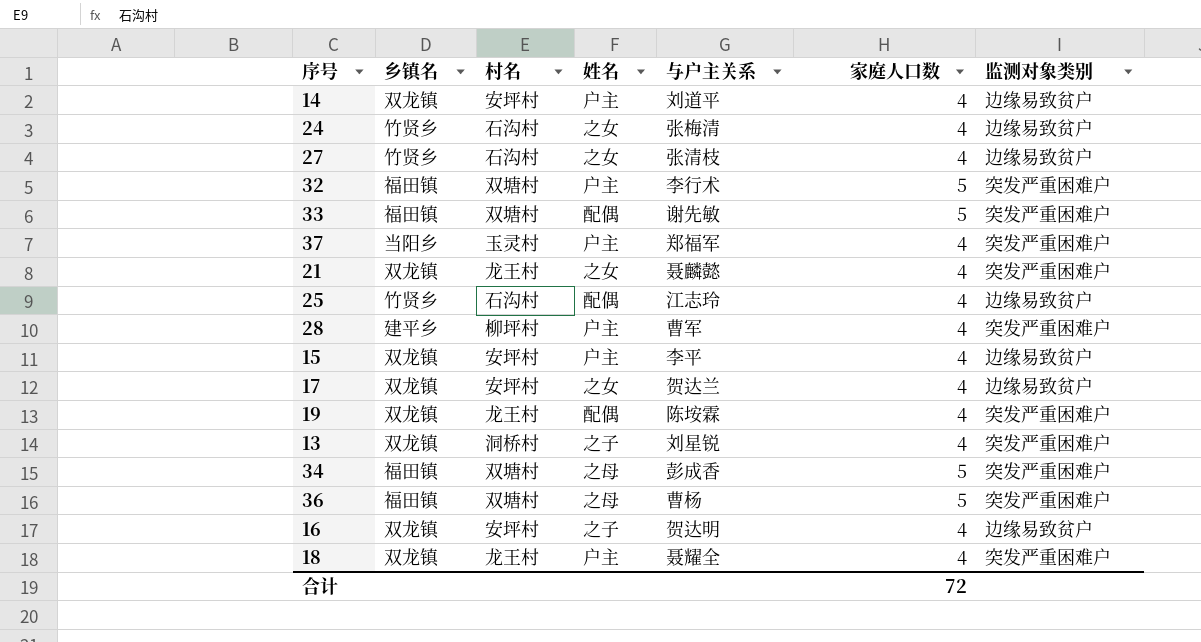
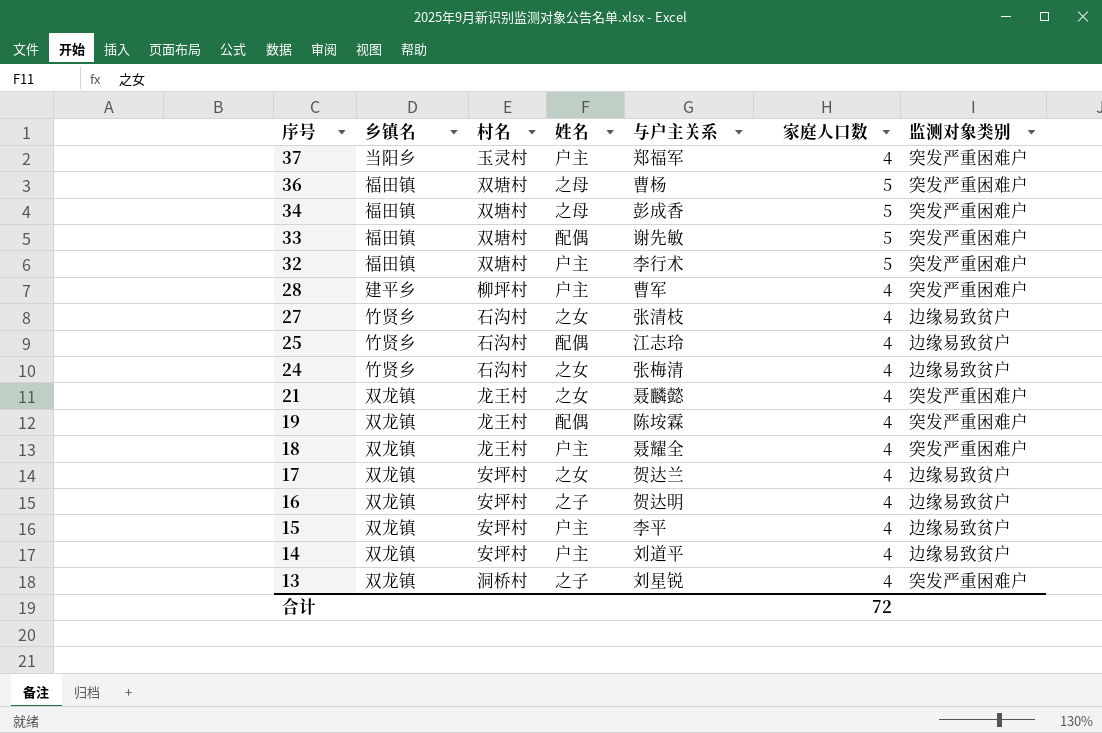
row order: none -> 序号 descending

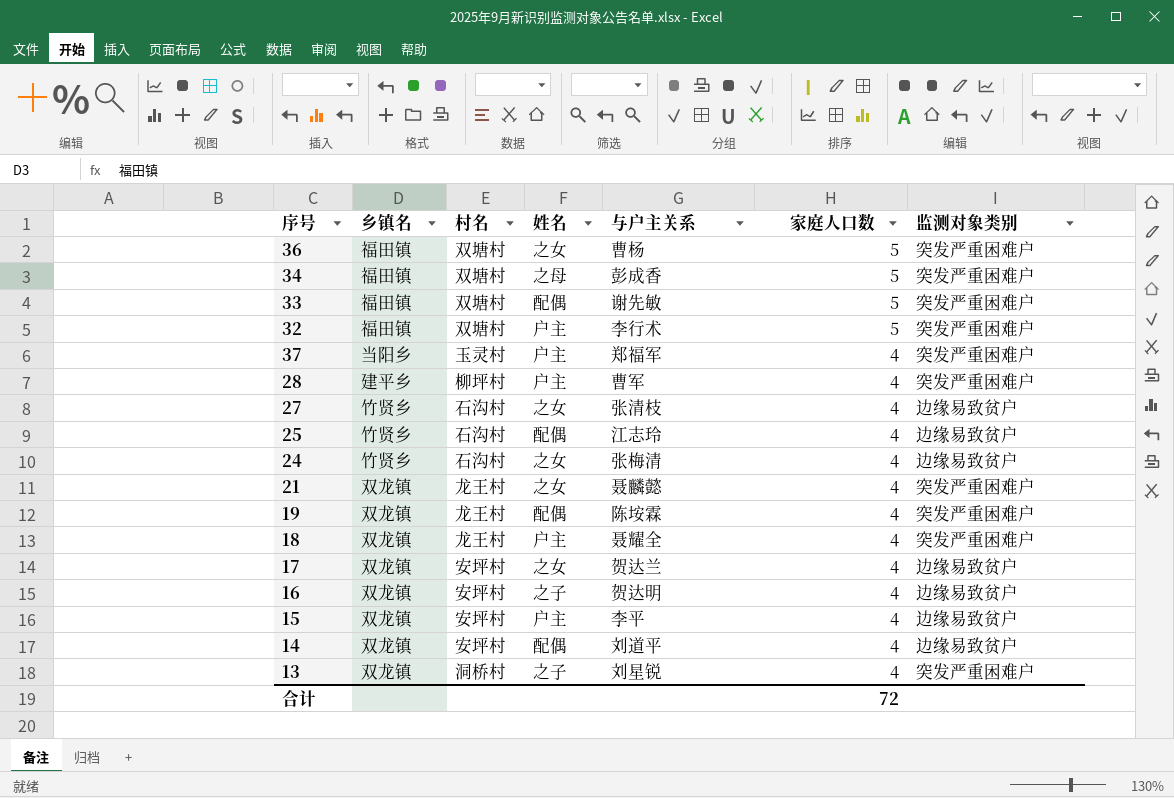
row order: 序号 descending -> 家庭人口数 descending
36 | 姓名: 之母 -> 之女
14 | 姓名: 户主 -> 配偶

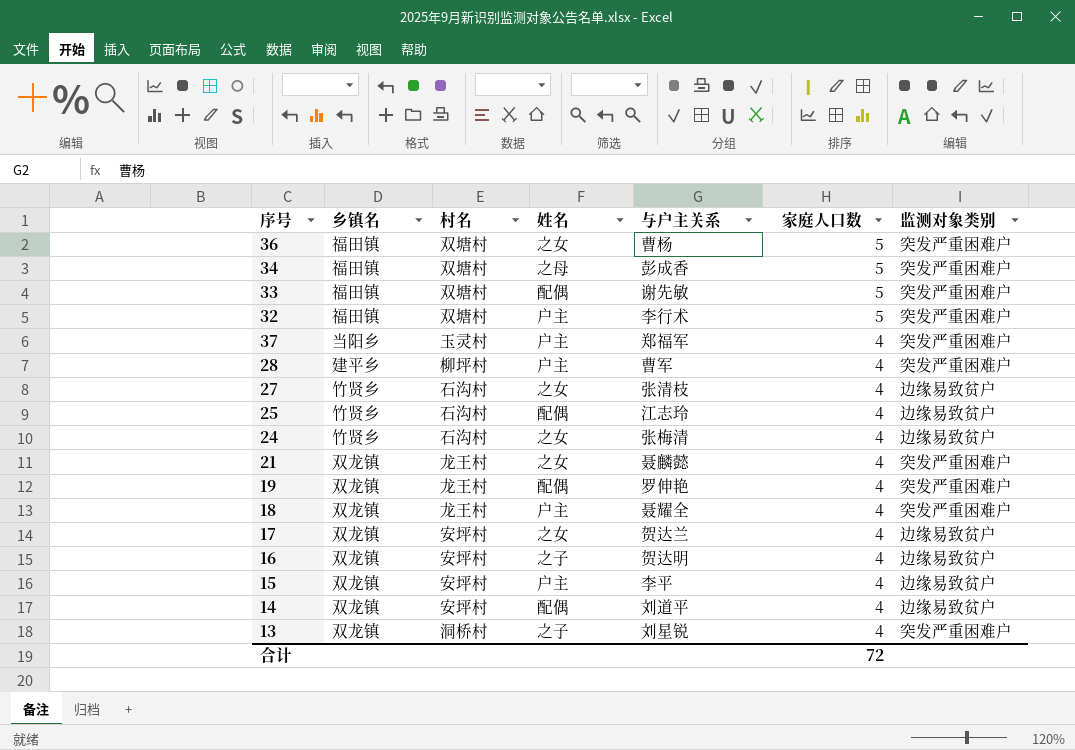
19 | 与户主关系: 陈垵霖 -> 罗伸艳

